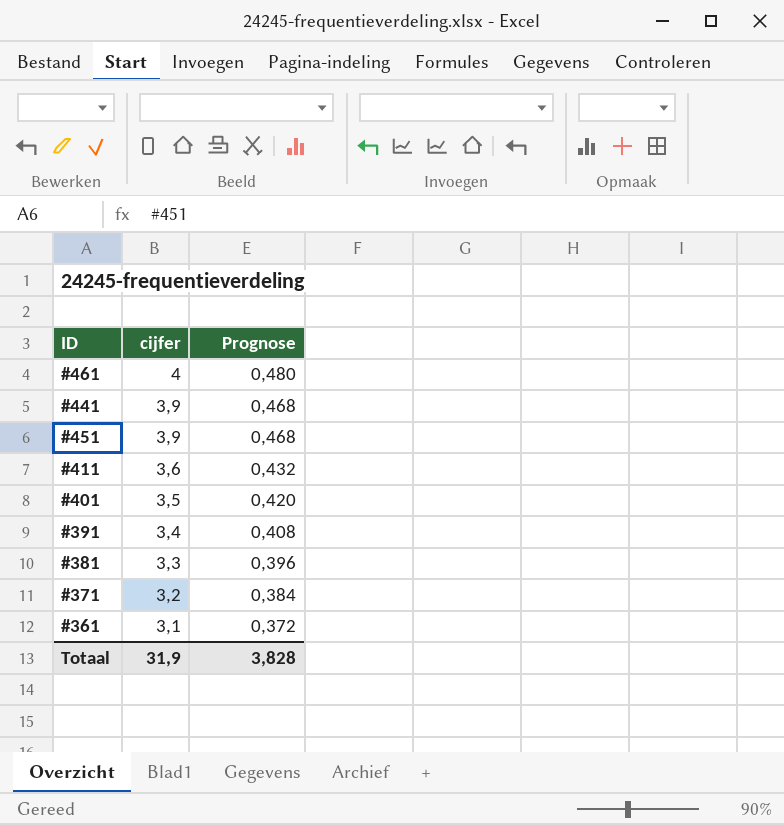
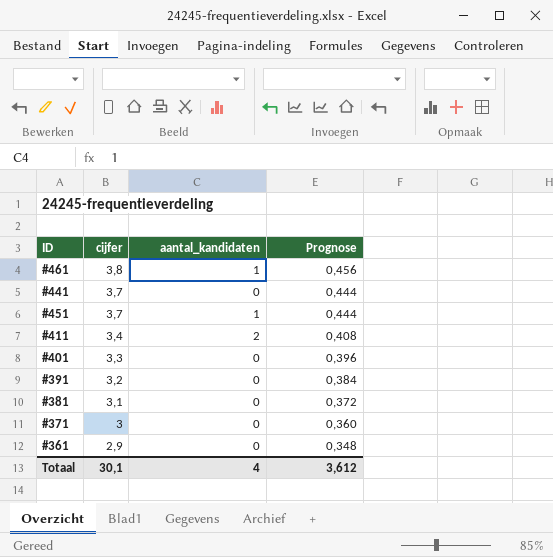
column aantal_kandidaten | position: none -> 3
#461 | cijfer: 4 -> 3,8
#461 | Prognose: 0,480 -> 0,456
#441 | cijfer: 3,9 -> 3,7
#441 | Prognose: 0,468 -> 0,444
#451 | cijfer: 3,9 -> 3,7
#451 | Prognose: 0,468 -> 0,444
#411 | cijfer: 3,6 -> 3,4
#411 | Prognose: 0,432 -> 0,408
#401 | cijfer: 3,5 -> 3,3
#401 | Prognose: 0,420 -> 0,396
#391 | cijfer: 3,4 -> 3,2
#391 | Prognose: 0,408 -> 0,384
#381 | cijfer: 3,3 -> 3,1
#381 | Prognose: 0,396 -> 0,372
#371 | cijfer: 3,2 -> 3
#371 | Prognose: 0,384 -> 0,360
#361 | cijfer: 3,1 -> 2,9
#361 | Prognose: 0,372 -> 0,348
Totaal | cijfer: 31,9 -> 30,1
Totaal | Prognose: 3,828 -> 3,612

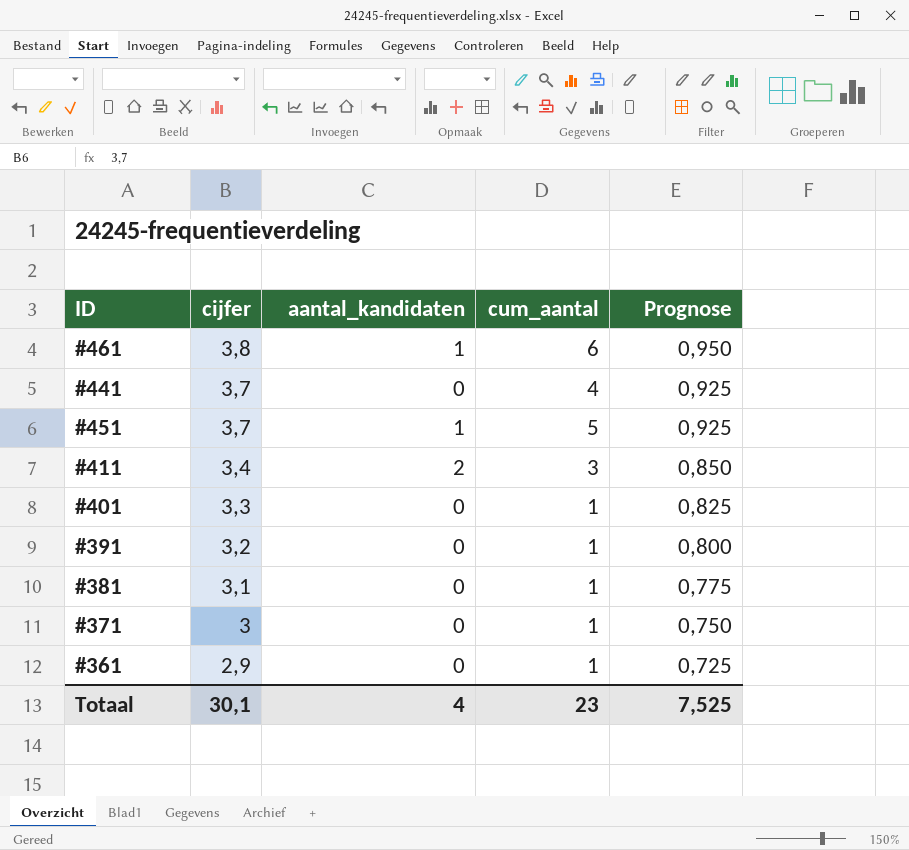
column cum_aantal | position: none -> 4
column Prognose | formula: [cijfer] * 0,12 -> [cijfer] * 0,25
Totaal | Prognose: 3,612 -> 7,525

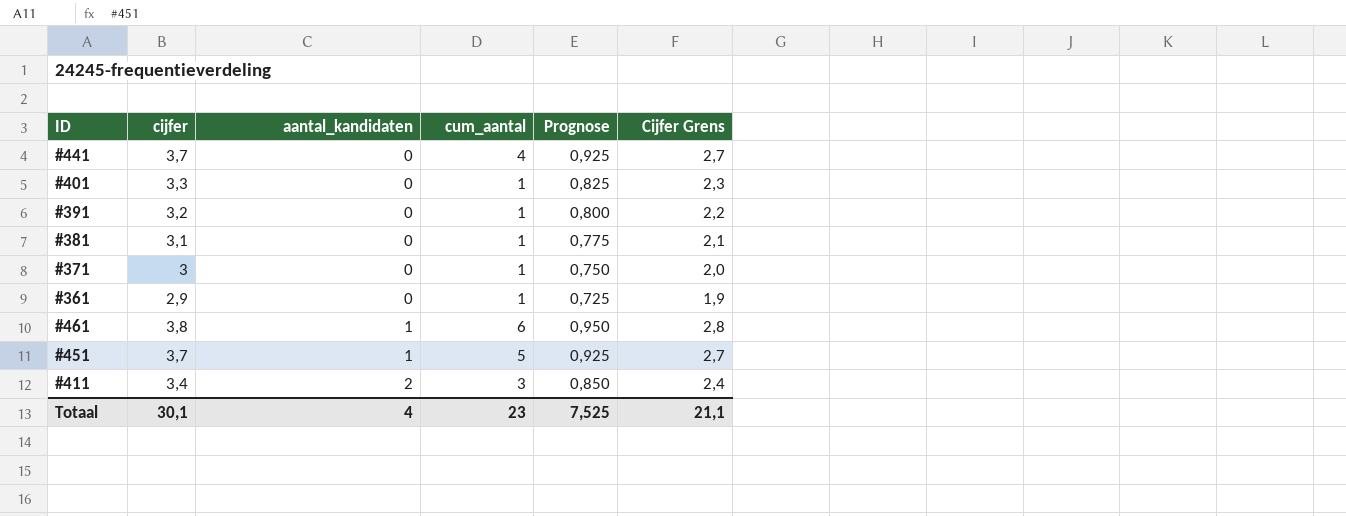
row order: cijfer descending -> aantal_kandidaten ascending
column Cijfer Grens | formula: none -> [cijfer] - 1

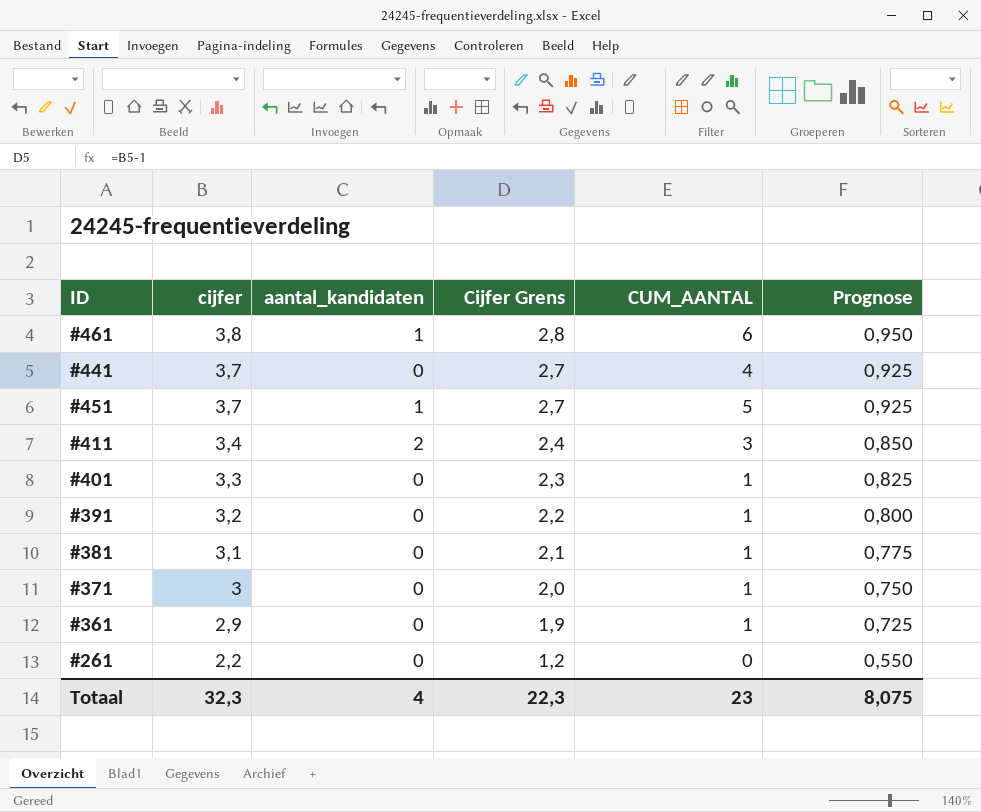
row order: aantal_kandidaten ascending -> cijfer descending
column Cijfer Grens | position: 6 -> 4
column name: cum_aantal -> CUM_AANTAL
row #261: none -> 2,2 | 0 | 1,2 | 0 | 0,550
Totaal | cijfer: 30,1 -> 32,3
Totaal | Cijfer Grens: 21,1 -> 22,3
Totaal | Prognose: 7,525 -> 8,075

